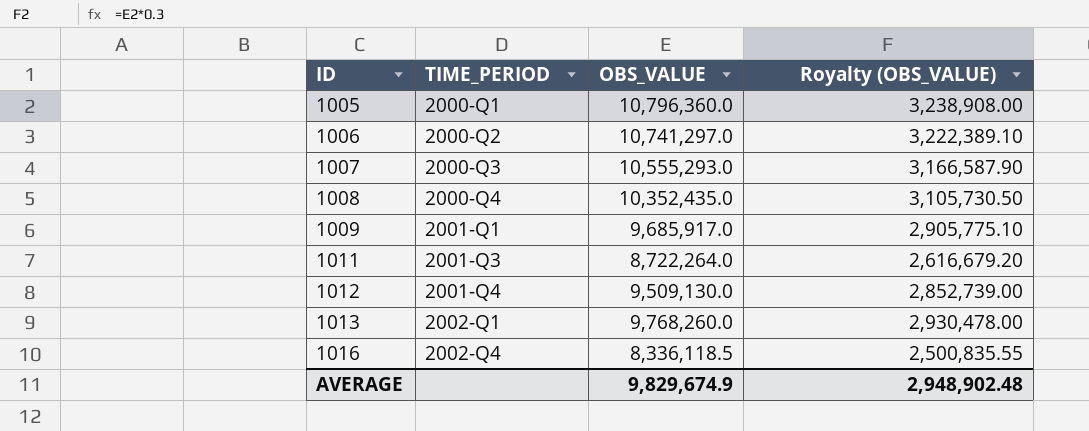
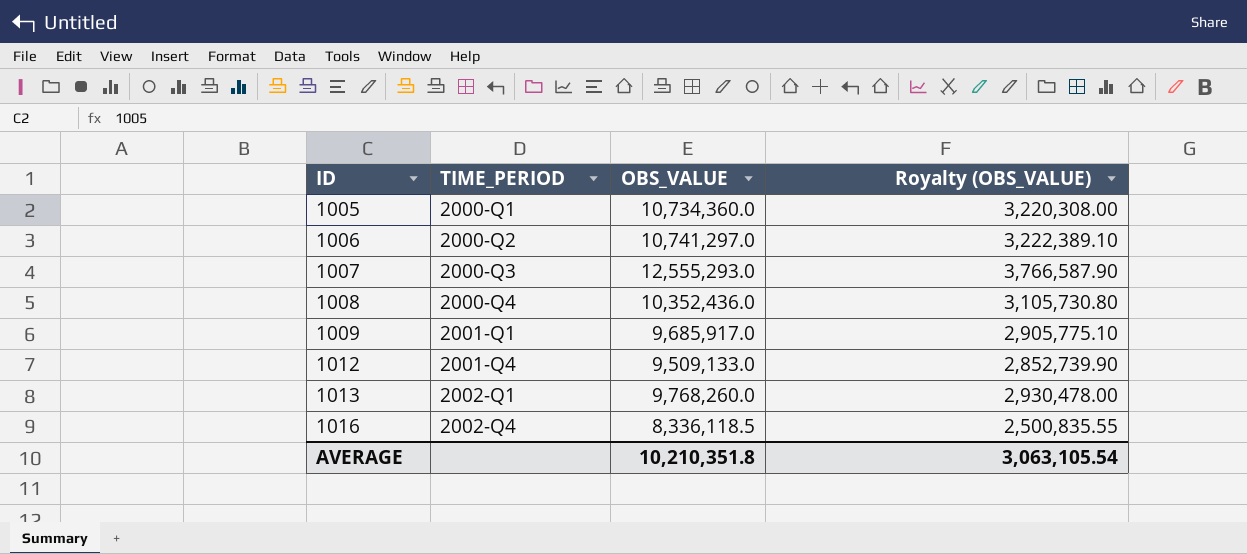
row 1011: 2001-Q3 | 8,722,264.0 | 2,616,679.20 -> none
1005 | OBS_VALUE: 10,796,360.0 -> 10,734,360.0
1005 | Royalty (OBS_VALUE): 3,238,908.00 -> 3,220,308.00
1007 | OBS_VALUE: 10,555,293.0 -> 12,555,293.0
1007 | Royalty (OBS_VALUE): 3,166,587.90 -> 3,766,587.90
1008 | OBS_VALUE: 10,352,435.0 -> 10,352,436.0
1008 | Royalty (OBS_VALUE): 3,105,730.50 -> 3,105,730.80
1012 | OBS_VALUE: 9,509,130.0 -> 9,509,133.0
1012 | Royalty (OBS_VALUE): 2,852,739.00 -> 2,852,739.90
AVERAGE | OBS_VALUE: 9,829,674.9 -> 10,210,351.8
AVERAGE | Royalty (OBS_VALUE): 2,948,902.48 -> 3,063,105.54

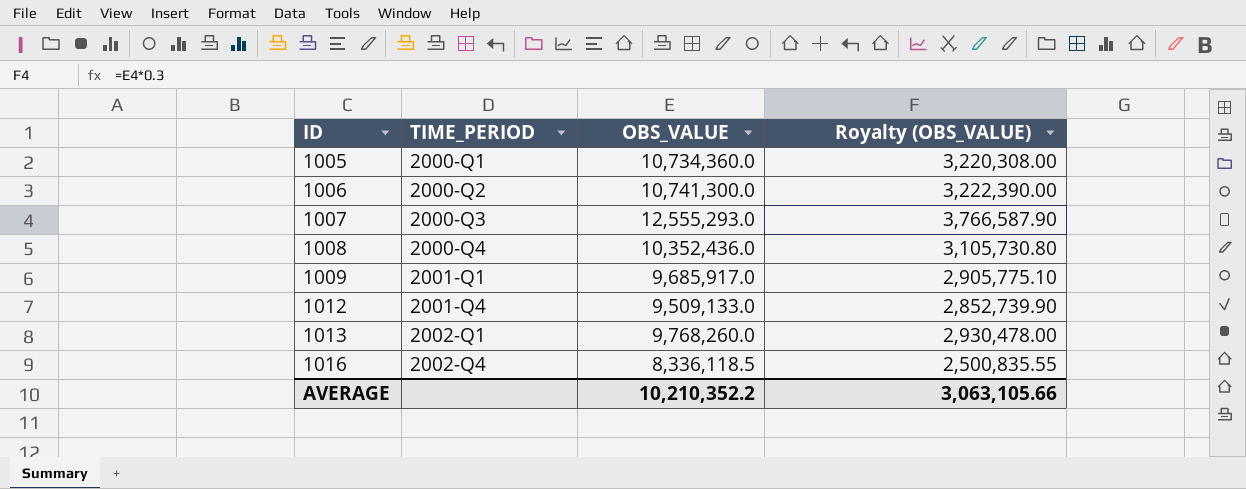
1006 | OBS_VALUE: 10,741,297.0 -> 10,741,300.0
1006 | Royalty (OBS_VALUE): 3,222,389.10 -> 3,222,390.00
AVERAGE | OBS_VALUE: 10,210,351.8 -> 10,210,352.2
AVERAGE | Royalty (OBS_VALUE): 3,063,105.54 -> 3,063,105.66

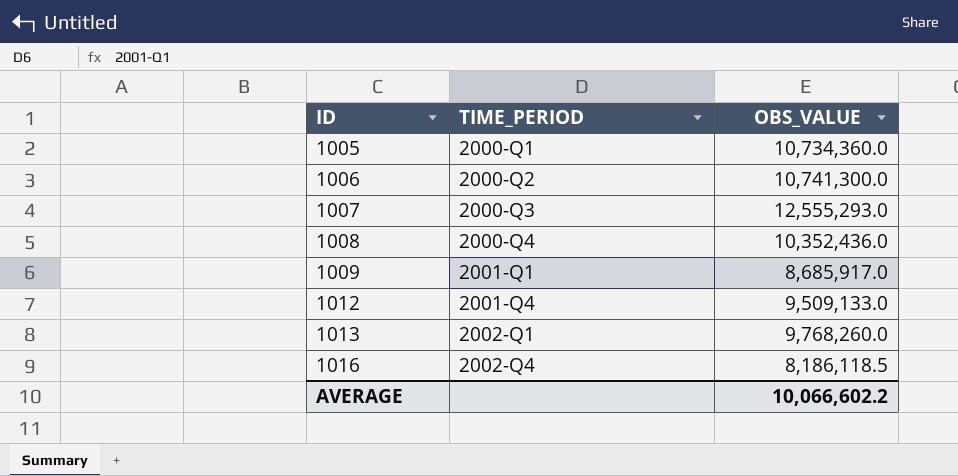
column Royalty (OBS_VALUE) | formula: [OBS_VALUE] * 0.3 -> none
1009 | OBS_VALUE: 9,685,917.0 -> 8,685,917.0
1016 | OBS_VALUE: 8,336,118.5 -> 8,186,118.5
AVERAGE | OBS_VALUE: 10,210,352.2 -> 10,066,602.2

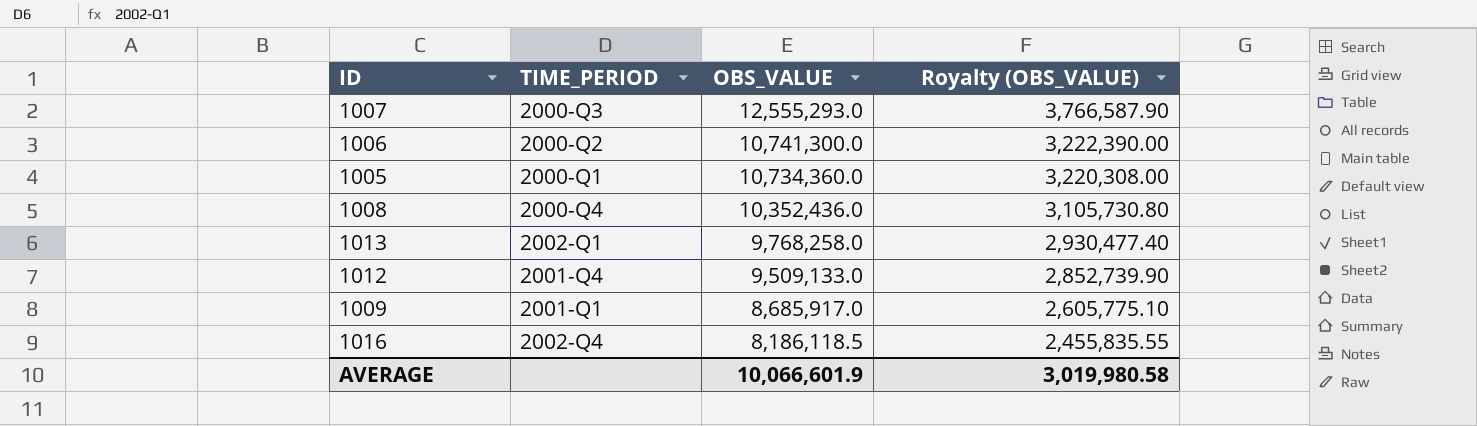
row order: ID ascending -> OBS_VALUE descending
column Royalty (OBS_VALUE) | formula: none -> [OBS_VALUE] * 0.3
1013 | OBS_VALUE: 9,768,260.0 -> 9,768,258.0
AVERAGE | OBS_VALUE: 10,066,602.2 -> 10,066,601.9

